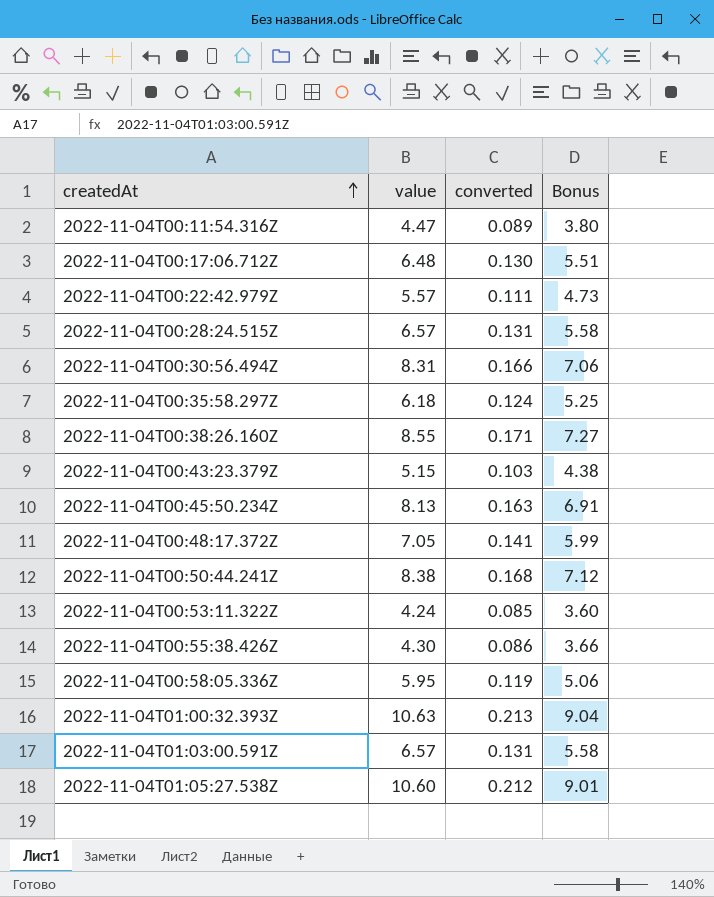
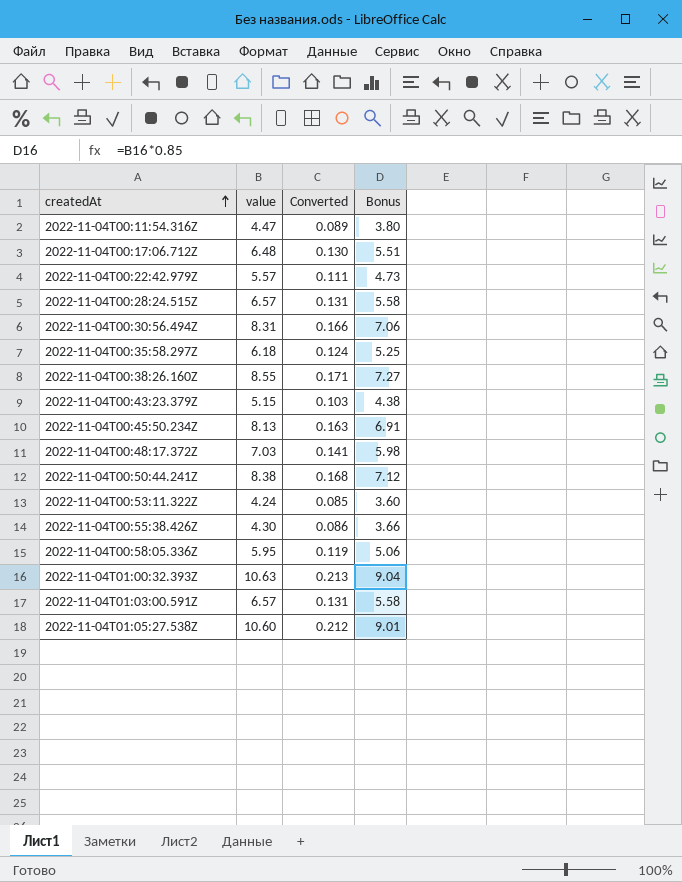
column name: converted -> Converted
2022-11-04T00:48:17.372Z | value: 7.05 -> 7.03
2022-11-04T00:48:17.372Z | Bonus: 5.99 -> 5.98

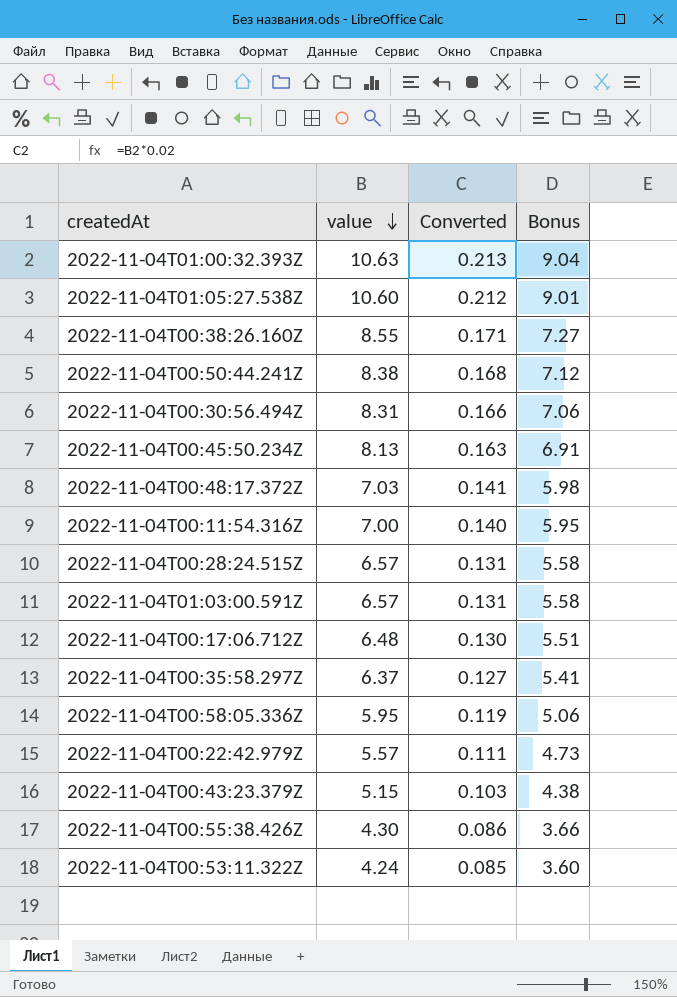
row order: createdAt ascending -> value descending
2022-11-04T00:11:54.316Z | value: 4.47 -> 7.00
2022-11-04T00:11:54.316Z | Converted: 0.089 -> 0.140
2022-11-04T00:11:54.316Z | Bonus: 3.80 -> 5.95
2022-11-04T00:35:58.297Z | value: 6.18 -> 6.37
2022-11-04T00:35:58.297Z | Converted: 0.124 -> 0.127
2022-11-04T00:35:58.297Z | Bonus: 5.25 -> 5.41

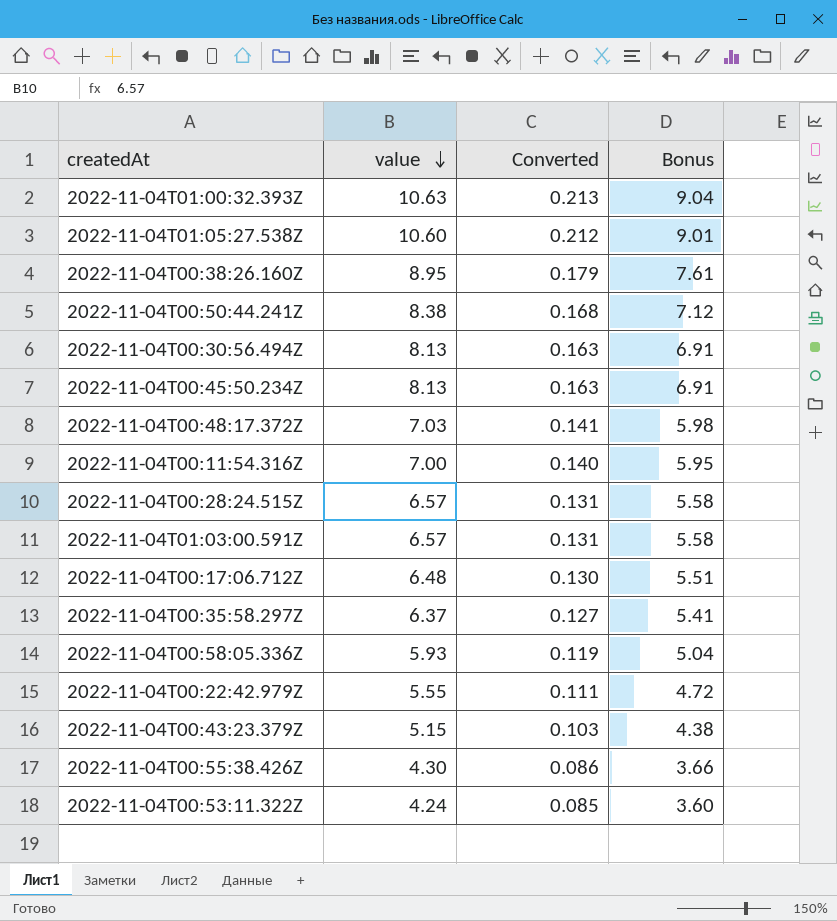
2022-11-04T00:38:26.160Z | value: 8.55 -> 8.95
2022-11-04T00:38:26.160Z | Converted: 0.171 -> 0.179
2022-11-04T00:38:26.160Z | Bonus: 7.27 -> 7.61
2022-11-04T00:30:56.494Z | value: 8.31 -> 8.13
2022-11-04T00:30:56.494Z | Converted: 0.166 -> 0.163
2022-11-04T00:30:56.494Z | Bonus: 7.06 -> 6.91
2022-11-04T00:58:05.336Z | value: 5.95 -> 5.93
2022-11-04T00:58:05.336Z | Bonus: 5.06 -> 5.04
2022-11-04T00:22:42.979Z | value: 5.57 -> 5.55
2022-11-04T00:22:42.979Z | Bonus: 4.73 -> 4.72

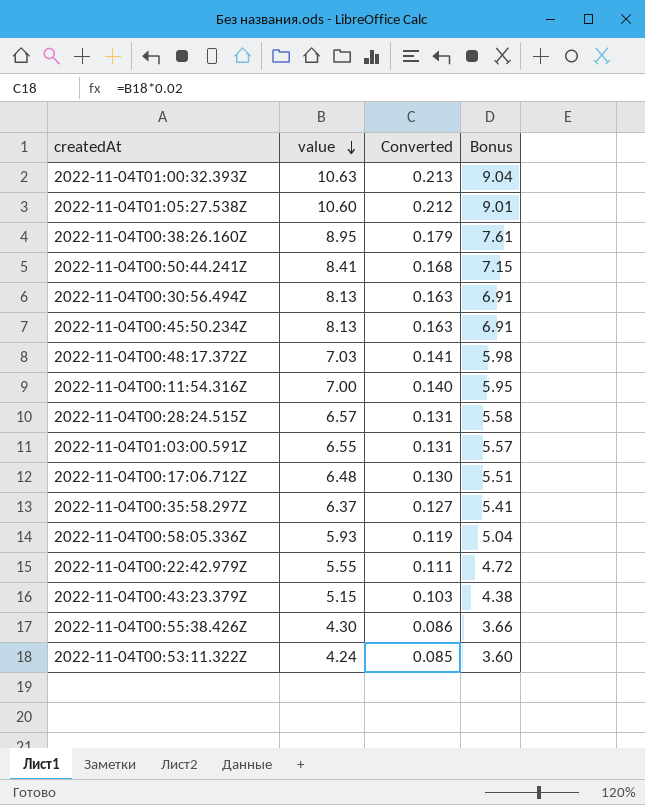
2022-11-04T00:50:44.241Z | value: 8.38 -> 8.41
2022-11-04T00:50:44.241Z | Bonus: 7.12 -> 7.15
2022-11-04T01:03:00.591Z | value: 6.57 -> 6.55
2022-11-04T01:03:00.591Z | Bonus: 5.58 -> 5.57

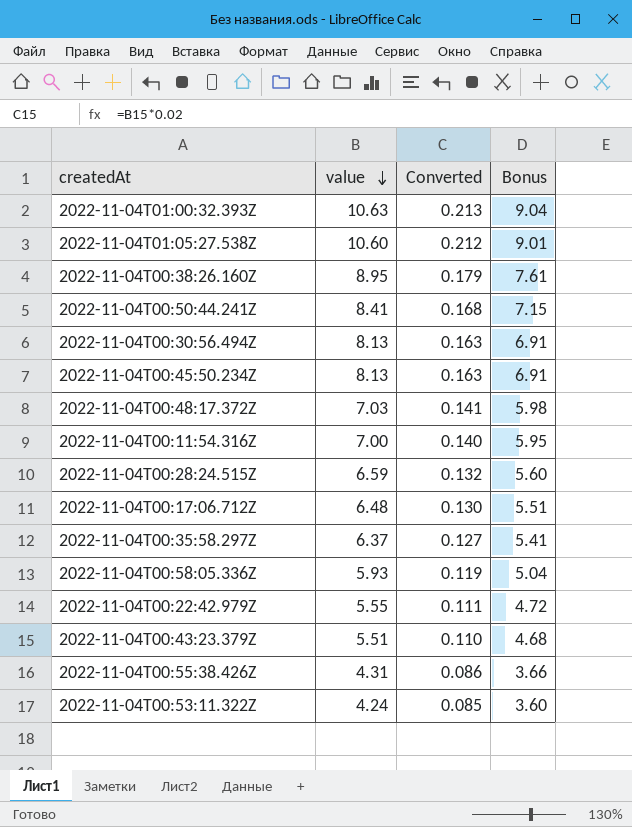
row 2022-11-04T01:03:00.591Z: 6.55 | 0.131 | 5.57 -> none
2022-11-04T00:28:24.515Z | value: 6.57 -> 6.59
2022-11-04T00:28:24.515Z | Converted: 0.131 -> 0.132
2022-11-04T00:28:24.515Z | Bonus: 5.58 -> 5.60
2022-11-04T00:43:23.379Z | value: 5.15 -> 5.51
2022-11-04T00:43:23.379Z | Converted: 0.103 -> 0.110
2022-11-04T00:43:23.379Z | Bonus: 4.38 -> 4.68
2022-11-04T00:55:38.426Z | value: 4.30 -> 4.31

